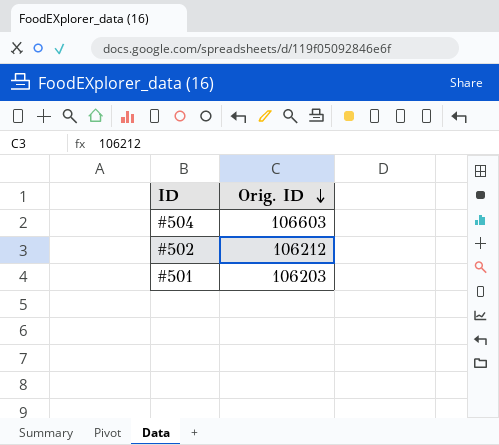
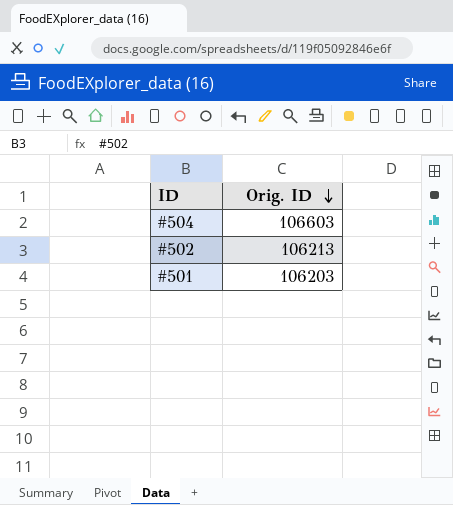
#502 | Orig. ID: 106212 -> 106213

